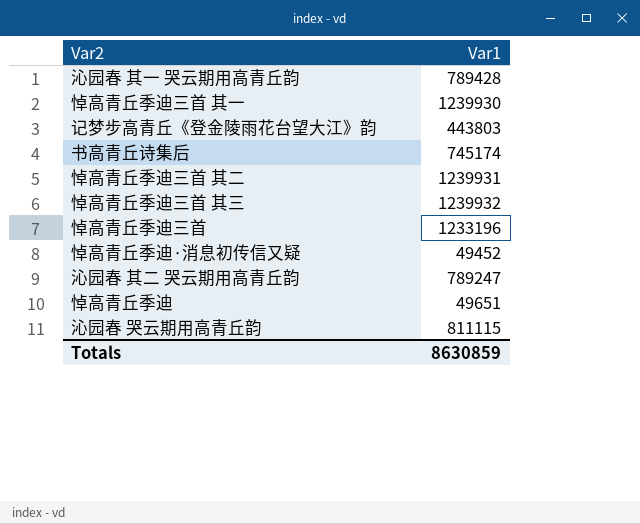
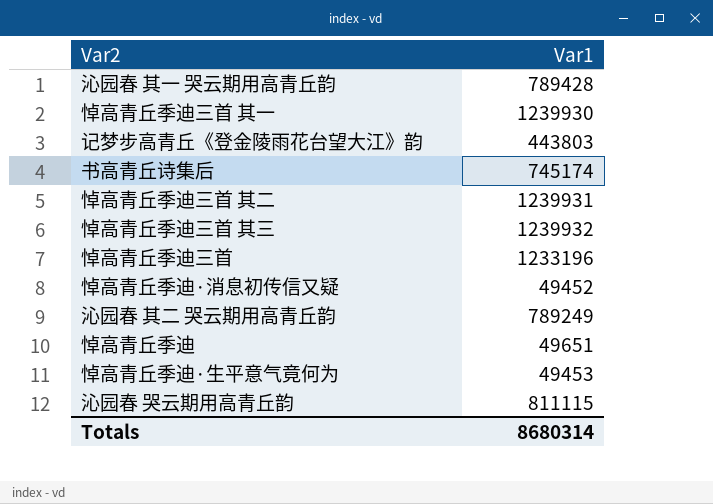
沁园春 其二 哭云期用高青丘韵 | Var1: 789247 -> 789249
row 悼高青丘季迪·生平意气竟何为: none -> 49453
Totals | Var1: 8630859 -> 8680314

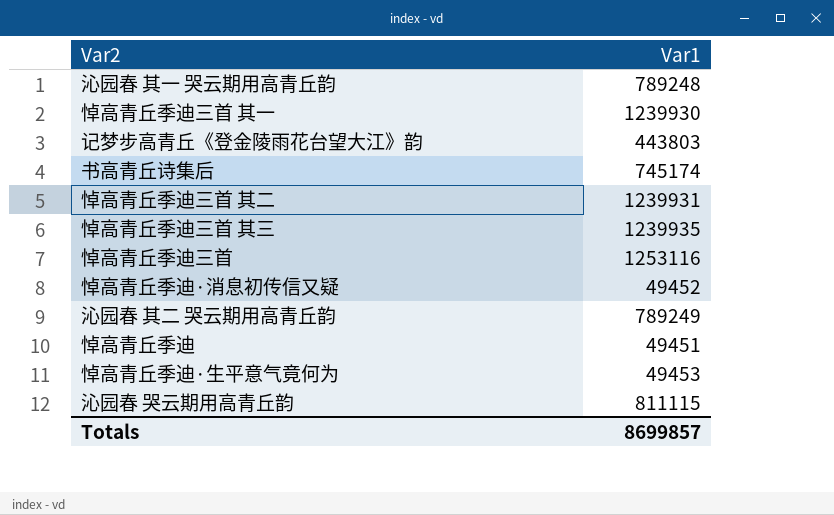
沁园春 其一 哭云期用高青丘韵 | Var1: 789428 -> 789248
悼高青丘季迪三首 其三 | Var1: 1239932 -> 1239935
悼高青丘季迪三首 | Var1: 1233196 -> 1253116
悼高青丘季迪 | Var1: 49651 -> 49451
Totals | Var1: 8680314 -> 8699857

